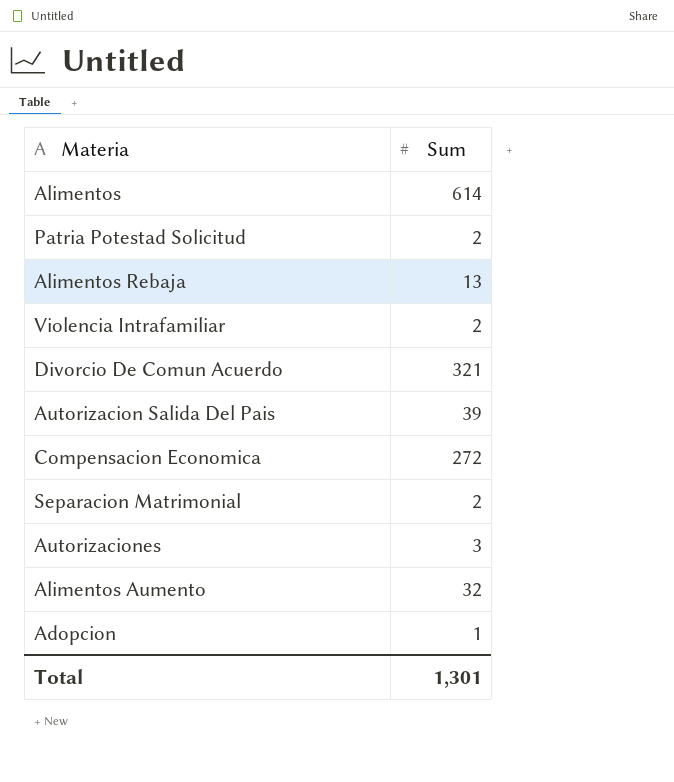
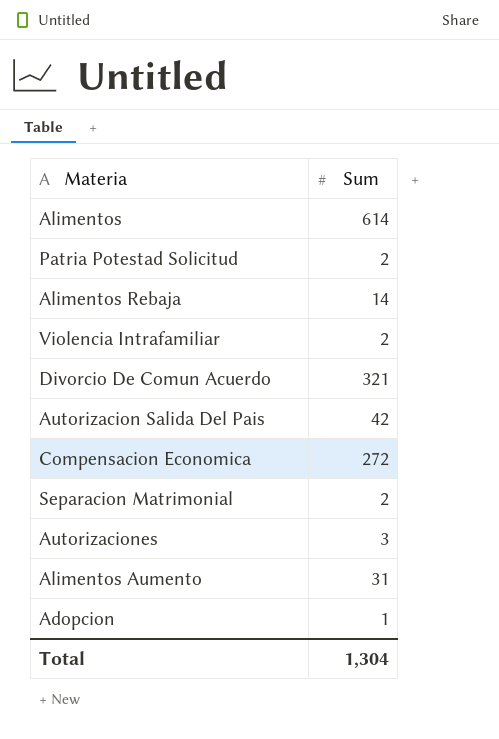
Alimentos Rebaja | Sum: 13 -> 14
Autorizacion Salida Del Pais | Sum: 39 -> 42
Alimentos Aumento | Sum: 32 -> 31
Total | Sum: 1,301 -> 1,304

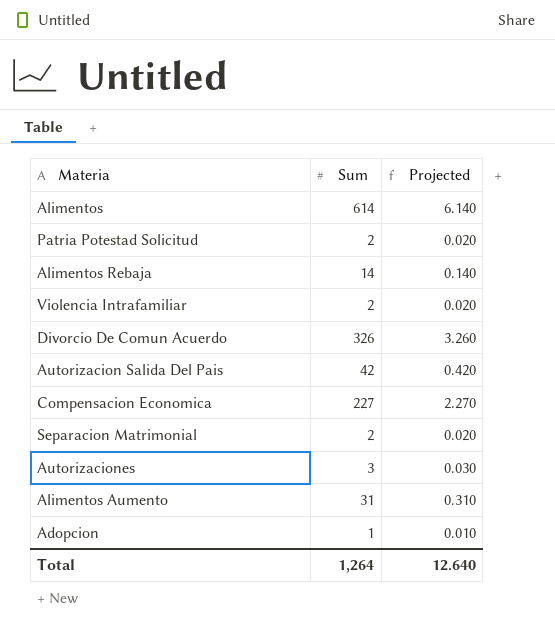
column Projected | formula: none -> [Sum] * 0.01
Divorcio De Comun Acuerdo | Sum: 321 -> 326
Compensacion Economica | Sum: 272 -> 227
Total | Sum: 1,304 -> 1,264

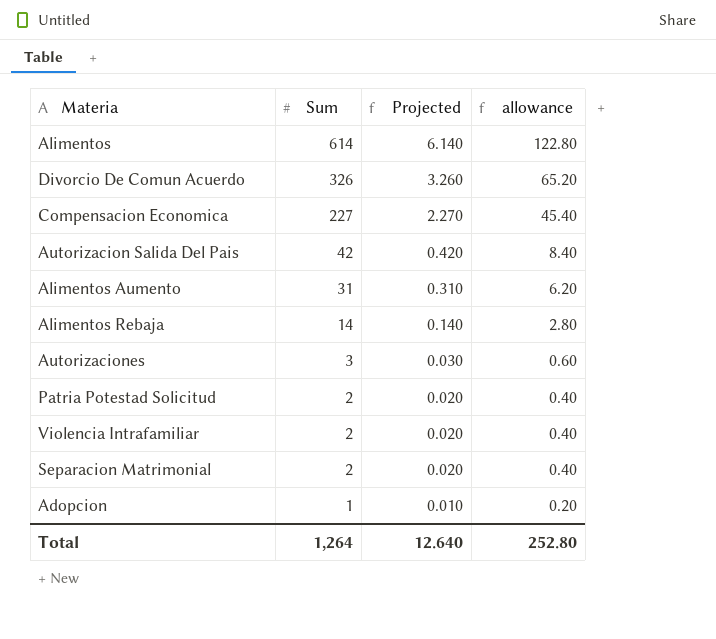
row order: none -> Sum descending
column allowance | formula: none -> [Sum] * 0.2

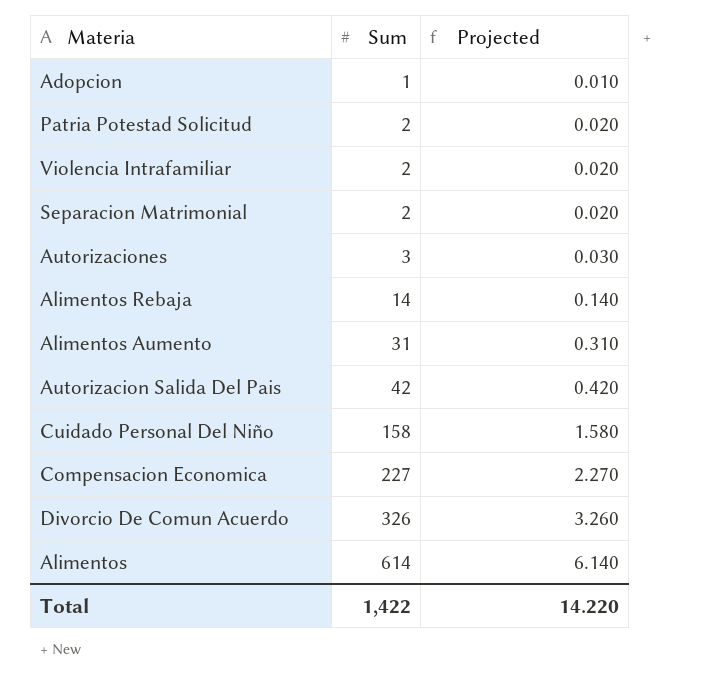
row order: Sum descending -> Sum ascending
column allowance | formula: [Sum] * 0.2 -> none
row Cuidado Personal Del Niño: none -> 158 | 1.580
Total | Sum: 1,264 -> 1,422
Total | Projected: 12.640 -> 14.220

